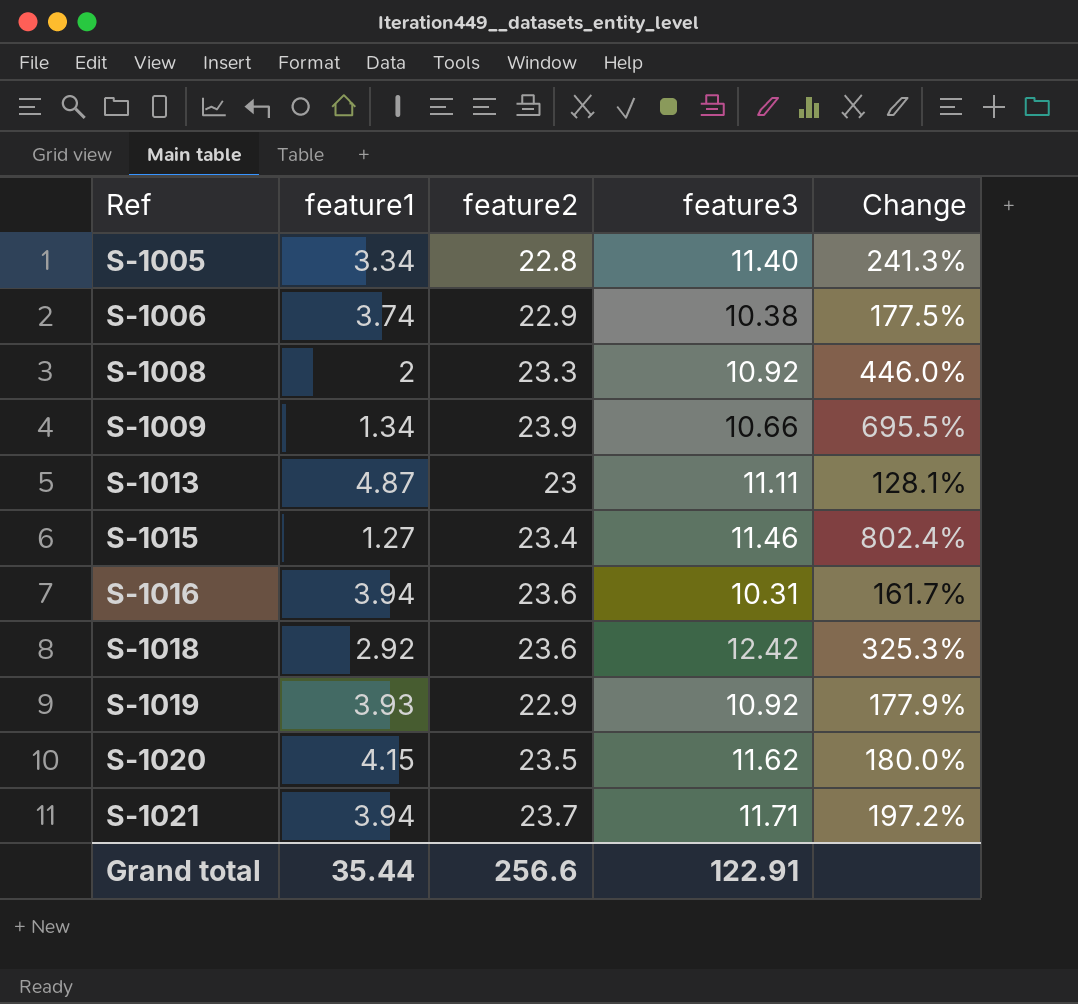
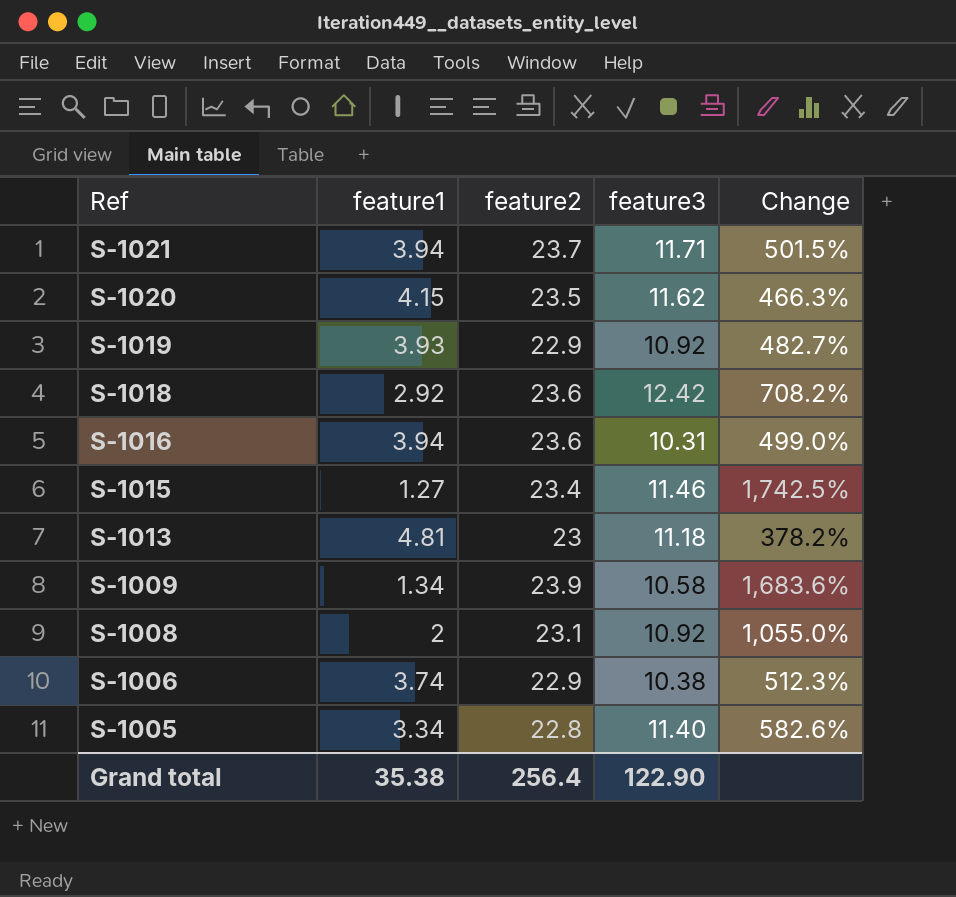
row order: Ref ascending -> Ref descending
column Change | formula: ([feature3] - [feature1]) / [feature1] -> ([feature2] - [feature1]) / [feature1]
S-1013 | feature1: 4.87 -> 4.81
S-1013 | feature3: 11.11 -> 11.18
S-1009 | feature3: 10.66 -> 10.58
S-1008 | feature2: 23.3 -> 23.1
Grand total | feature1: 35.44 -> 35.38
Grand total | feature2: 256.6 -> 256.4
Grand total | feature3: 122.91 -> 122.90

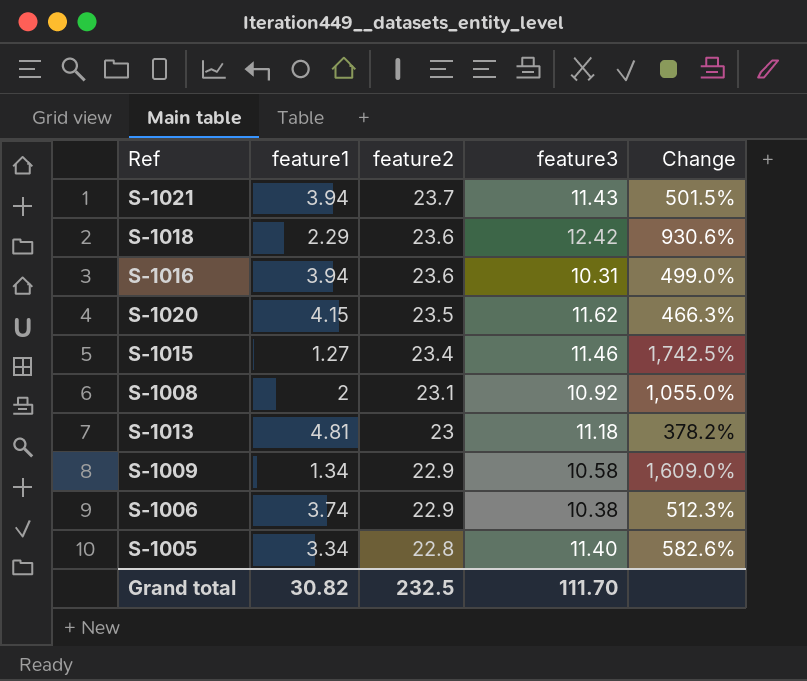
row order: Ref descending -> feature2 descending
row S-1019: 3.93 | 22.9 | 10.92 | 482.7% -> none
S-1021 | feature3: 11.71 -> 11.43
S-1018 | feature1: 2.92 -> 2.29
S-1018 | Change: 708.2% -> 930.6%
S-1009 | feature2: 23.9 -> 22.9
S-1009 | Change: 1,683.6% -> 1,609.0%
Grand total | feature1: 35.38 -> 30.82
Grand total | feature2: 256.4 -> 232.5
Grand total | feature3: 122.90 -> 111.70

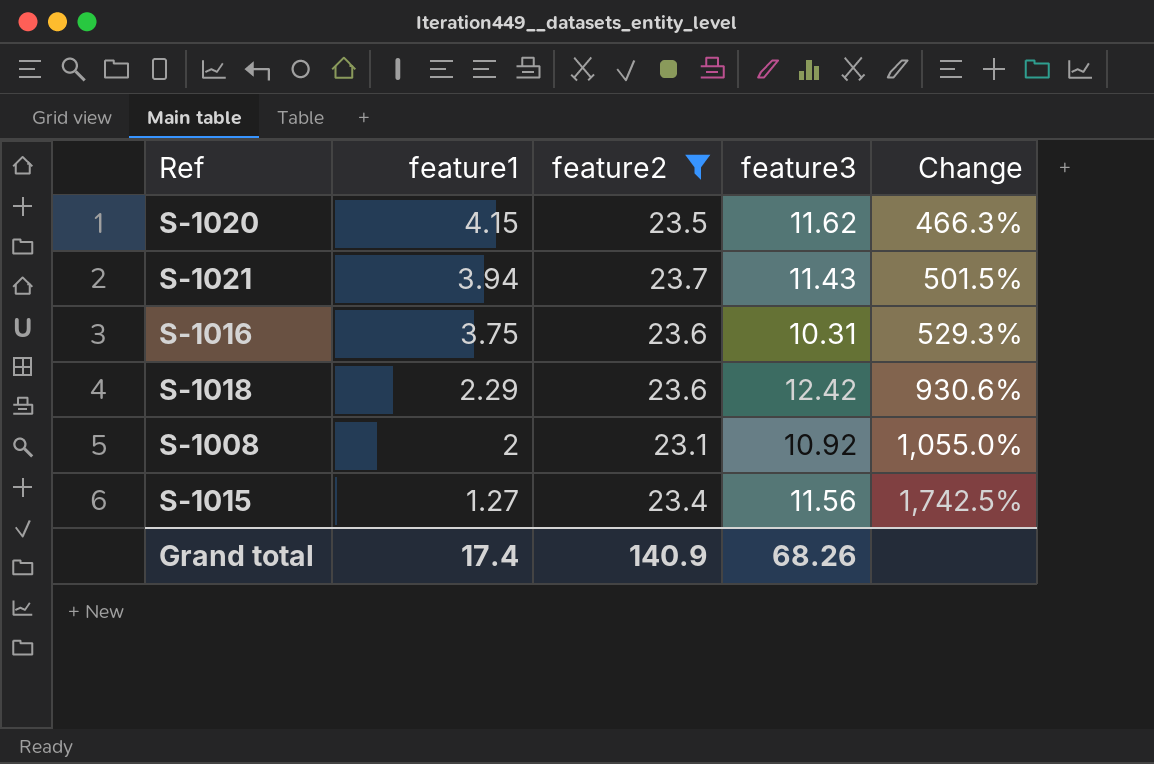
filter: none -> feature2 >= 23.1
row order: feature2 descending -> feature1 descending
S-1016 | feature1: 3.94 -> 3.75
S-1016 | Change: 499.0% -> 529.3%
S-1015 | feature3: 11.46 -> 11.56
Grand total | feature1: 30.82 -> 17.4
Grand total | feature2: 232.5 -> 140.9
Grand total | feature3: 111.70 -> 68.26

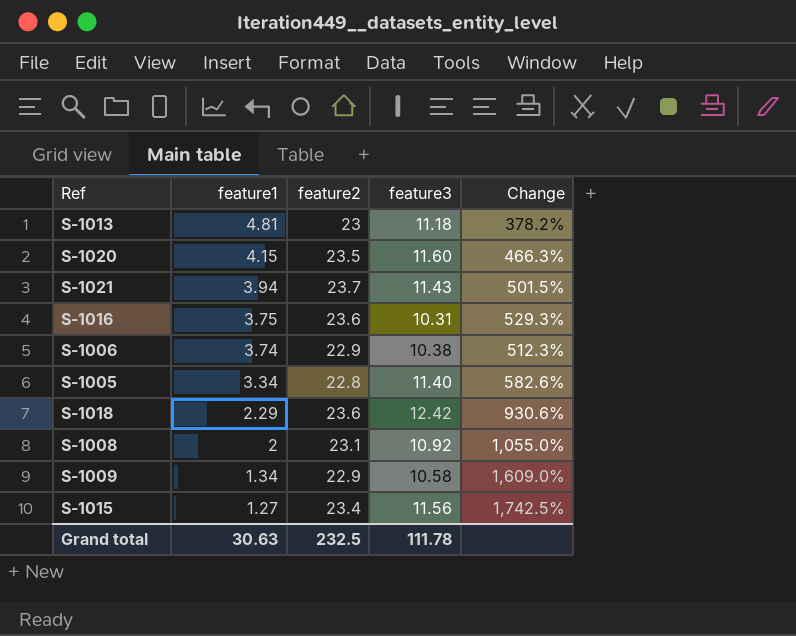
filter: feature2 >= 23.1 -> none
S-1020 | feature3: 11.62 -> 11.60
Grand total | feature1: 17.4 -> 30.63
Grand total | feature2: 140.9 -> 232.5
Grand total | feature3: 68.26 -> 111.78

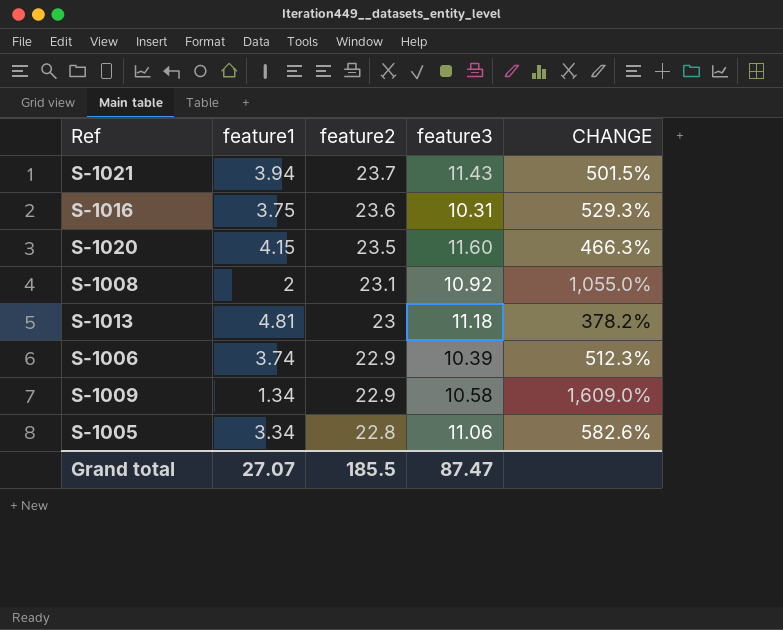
row order: feature1 descending -> feature2 descending
column name: Change -> CHANGE
row S-1018: 2.29 | 23.6 | 12.42 | 930.6% -> none
row S-1015: 1.27 | 23.4 | 11.56 | 1,742.5% -> none
S-1006 | feature3: 10.38 -> 10.39
S-1005 | feature3: 11.40 -> 11.06
Grand total | feature1: 30.63 -> 27.07
Grand total | feature2: 232.5 -> 185.5
Grand total | feature3: 111.78 -> 87.47

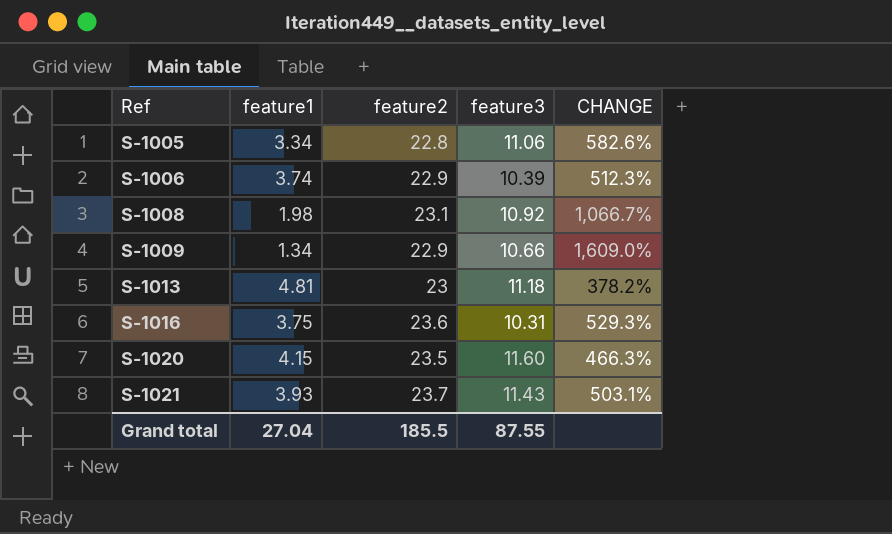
row order: feature2 descending -> Ref ascending
S-1008 | feature1: 2 -> 1.98
S-1008 | CHANGE: 1,055.0% -> 1,066.7%
S-1009 | feature3: 10.58 -> 10.66
S-1021 | feature1: 3.94 -> 3.93
S-1021 | CHANGE: 501.5% -> 503.1%
Grand total | feature1: 27.07 -> 27.04
Grand total | feature3: 87.47 -> 87.55

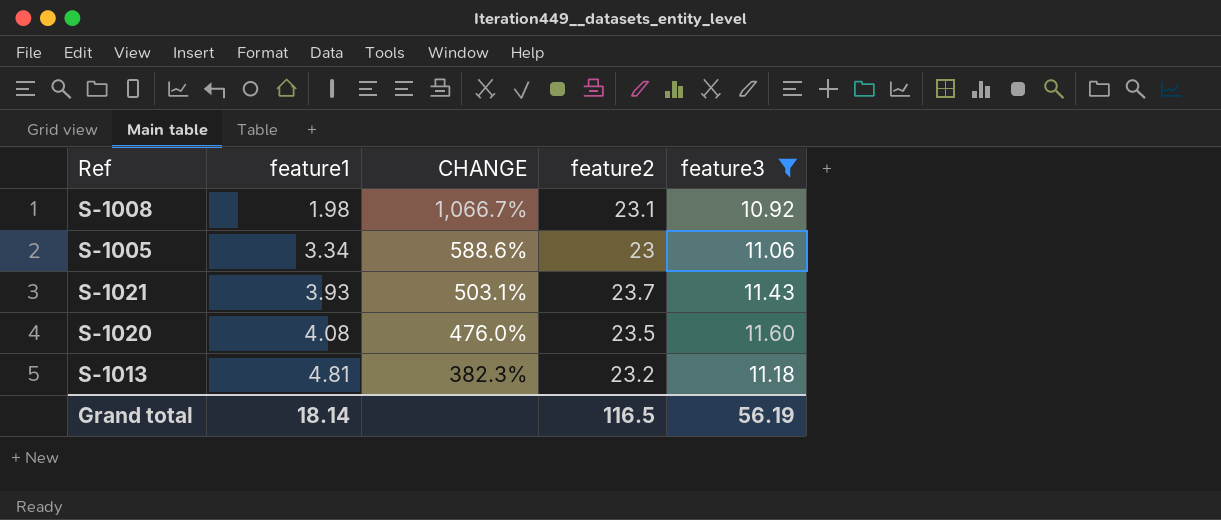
filter: none -> feature3 >= 10.92
row order: Ref ascending -> feature1 ascending
column CHANGE | position: 5 -> 3
S-1005 | CHANGE: 582.6% -> 588.6%
S-1005 | feature2: 22.8 -> 23
S-1020 | feature1: 4.15 -> 4.08
S-1020 | CHANGE: 466.3% -> 476.0%
S-1013 | CHANGE: 378.2% -> 382.3%
S-1013 | feature2: 23 -> 23.2
Grand total | feature1: 27.04 -> 18.14
Grand total | feature2: 185.5 -> 116.5
Grand total | feature3: 87.55 -> 56.19

